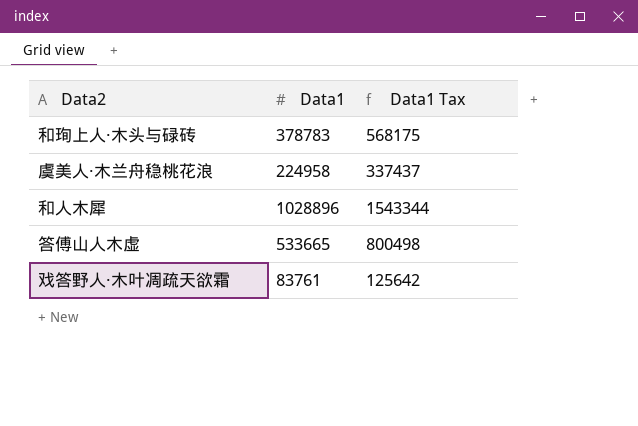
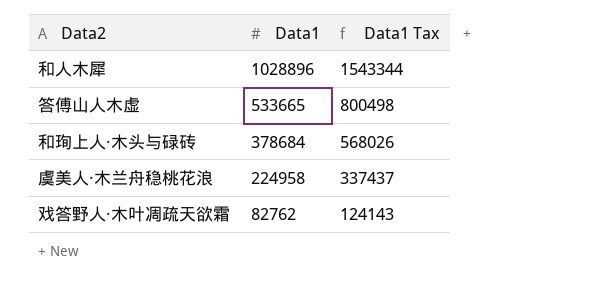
row order: none -> Data1 descending
和珣上人·木头与碌砖 | Data1: 378783 -> 378684
和珣上人·木头与碌砖 | Data1 Tax: 568175 -> 568026
戏答野人·木叶凋疏天欲霜 | Data1: 83761 -> 82762
戏答野人·木叶凋疏天欲霜 | Data1 Tax: 125642 -> 124143

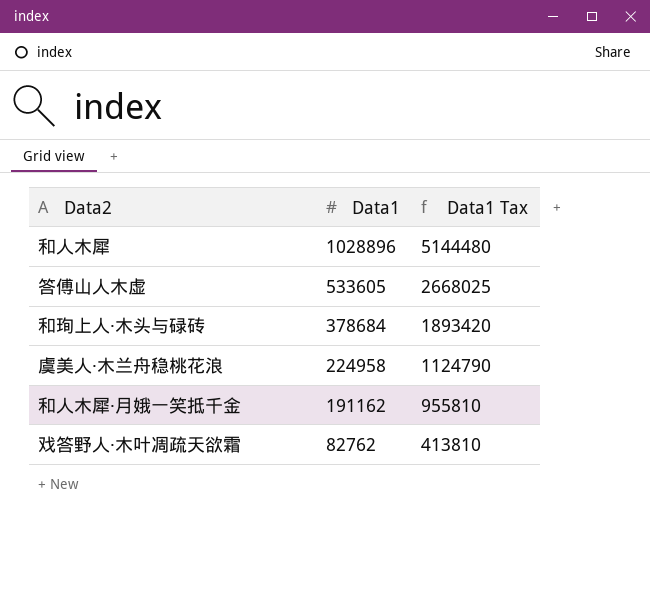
column Data1 Tax | formula: [Data1] * 1.5 -> [Data1] * 5
答傅山人木虚 | Data1: 533665 -> 533605
row 和人木犀·月娥一笑抵千金: none -> 191162 | 955810

